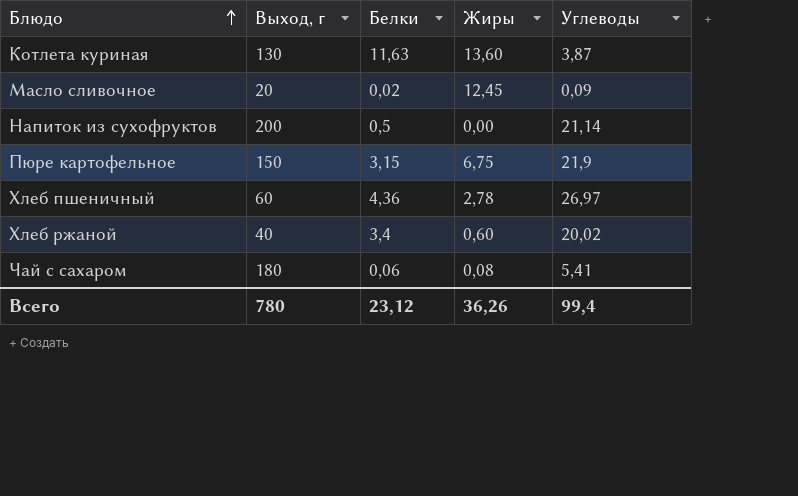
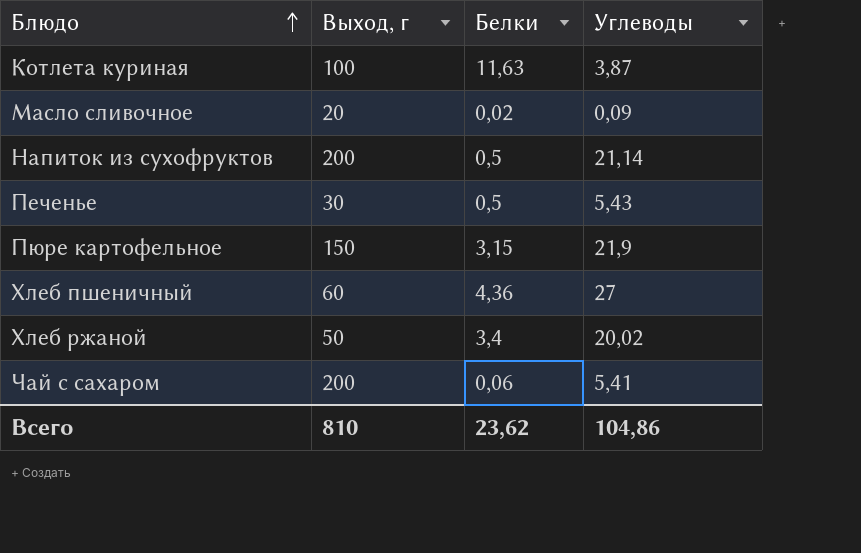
column Жиры | position: 4 -> none
Котлета куриная | Выход, г: 130 -> 100
row Печенье: none -> 30 | 0,5 | 5,43
Хлеб пшеничный | Углеводы: 26,97 -> 27
Хлеб ржаной | Выход, г: 40 -> 50
Чай с сахаром | Выход, г: 180 -> 200
Всего | Выход, г: 780 -> 810
Всего | Белки: 23,12 -> 23,62
Всего | Углеводы: 99,4 -> 104,86

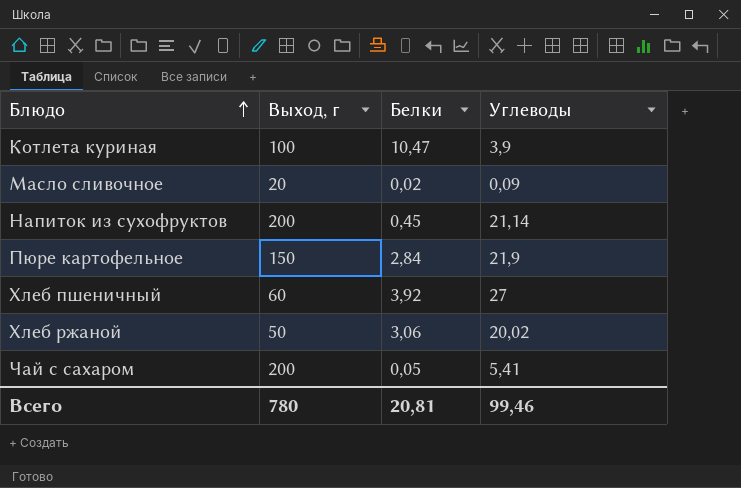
row Печенье: 30 | 0,5 | 5,43 -> none
Котлета куриная | Белки: 11,63 -> 10,47
Котлета куриная | Углеводы: 3,87 -> 3,9
Напиток из сухофруктов | Белки: 0,5 -> 0,45
Пюре картофельное | Белки: 3,15 -> 2,84
Хлеб пшеничный | Белки: 4,36 -> 3,92
Хлеб ржаной | Белки: 3,4 -> 3,06
Чай с сахаром | Белки: 0,06 -> 0,05
Всего | Выход, г: 810 -> 780
Всего | Белки: 23,62 -> 20,81
Всего | Углеводы: 104,86 -> 99,46

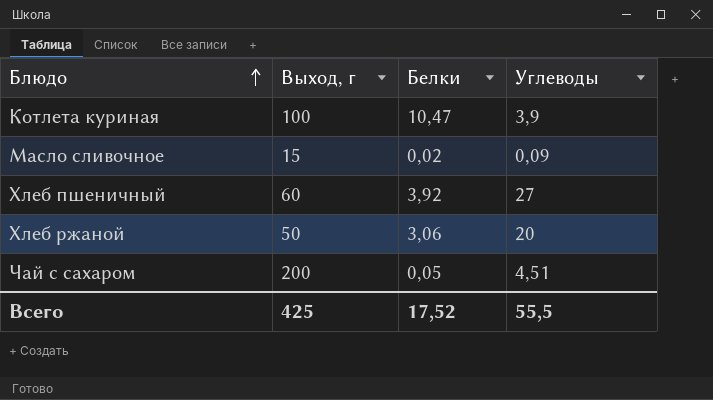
row Напиток из сухофруктов: 200 | 0,45 | 21,14 -> none
row Пюре картофельное: 150 | 2,84 | 21,9 -> none
Масло сливочное | Выход, г: 20 -> 15
Хлеб ржаной | Углеводы: 20,02 -> 20
Чай с сахаром | Углеводы: 5,41 -> 4,51
Всего | Выход, г: 780 -> 425
Всего | Белки: 20,81 -> 17,52
Всего | Углеводы: 99,46 -> 55,5

